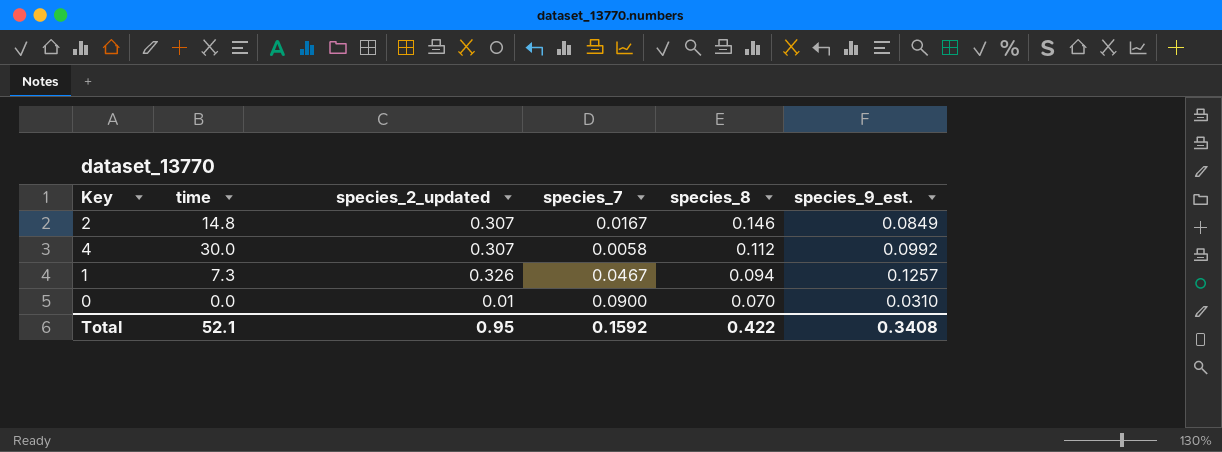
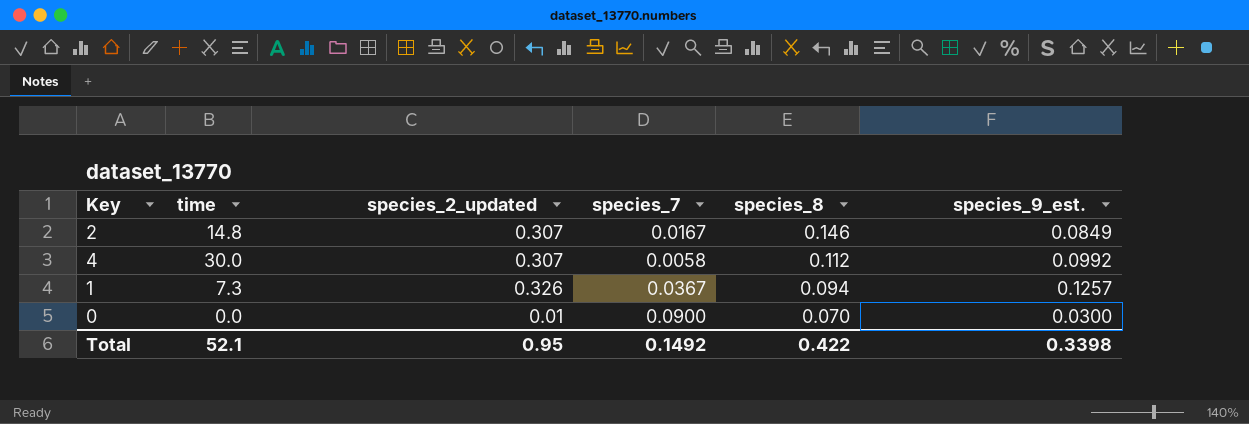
1 | species_7: 0.0467 -> 0.0367
0 | species_9_est.: 0.0310 -> 0.0300
Total | species_7: 0.1592 -> 0.1492
Total | species_9_est.: 0.3408 -> 0.3398

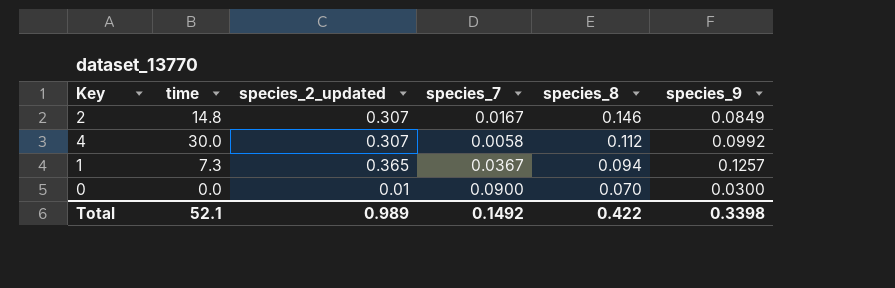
column name: species_9_est. -> species_9
1 | species_2_updated: 0.326 -> 0.365
Total | species_2_updated: 0.95 -> 0.989

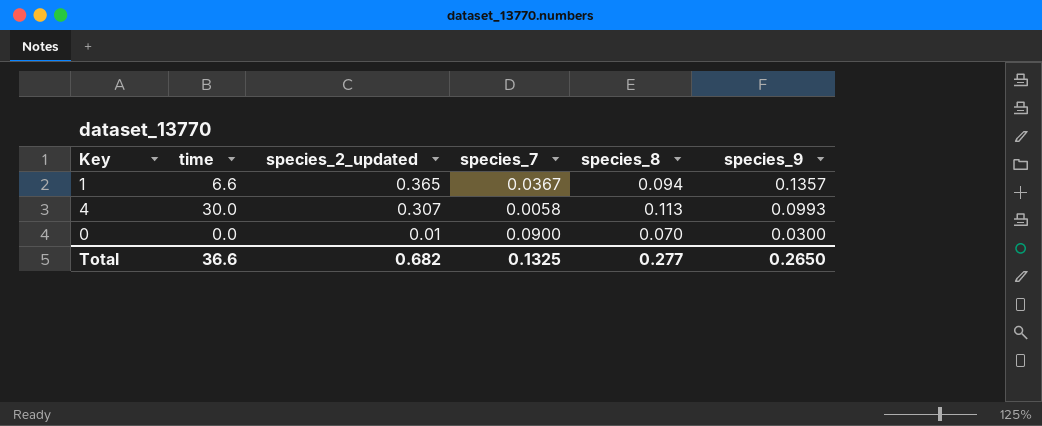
row order: species_8 descending -> species_2_updated descending
row 2: 14.8 | 0.307 | 0.0167 | 0.146 | 0.0849 -> none
1 | time: 7.3 -> 6.6
1 | species_9: 0.1257 -> 0.1357
4 | species_8: 0.112 -> 0.113
4 | species_9: 0.0992 -> 0.0993
Total | time: 52.1 -> 36.6
Total | species_2_updated: 0.989 -> 0.682
Total | species_7: 0.1492 -> 0.1325
Total | species_8: 0.422 -> 0.277
Total | species_9: 0.3398 -> 0.2650

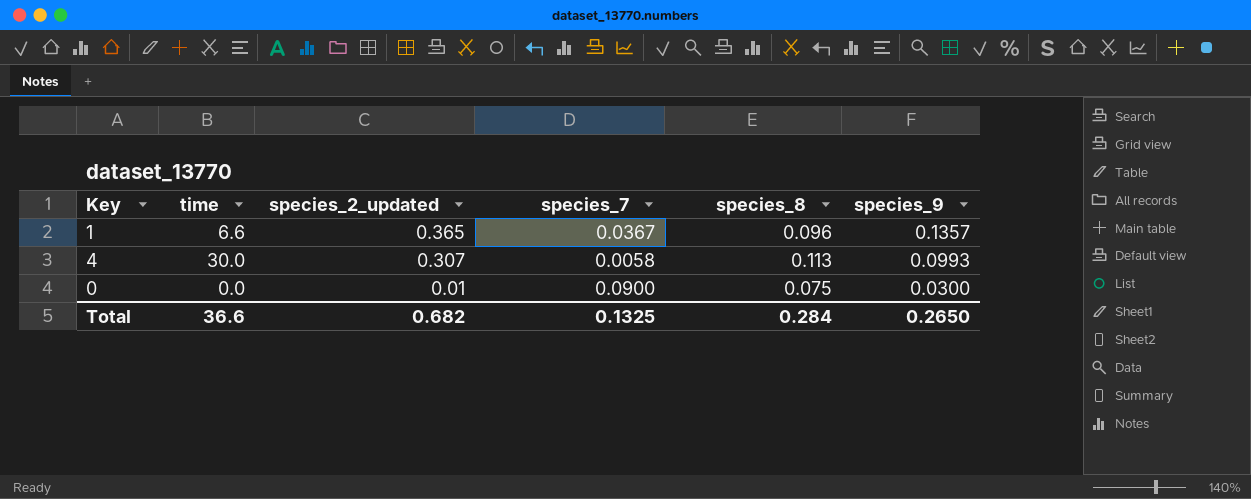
1 | species_8: 0.094 -> 0.096
0 | species_8: 0.070 -> 0.075
Total | species_8: 0.277 -> 0.284

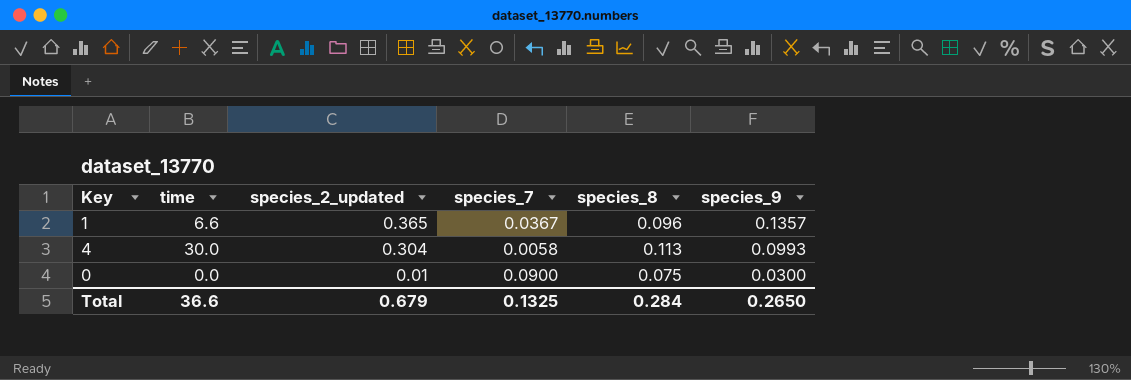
4 | species_2_updated: 0.307 -> 0.304
Total | species_2_updated: 0.682 -> 0.679

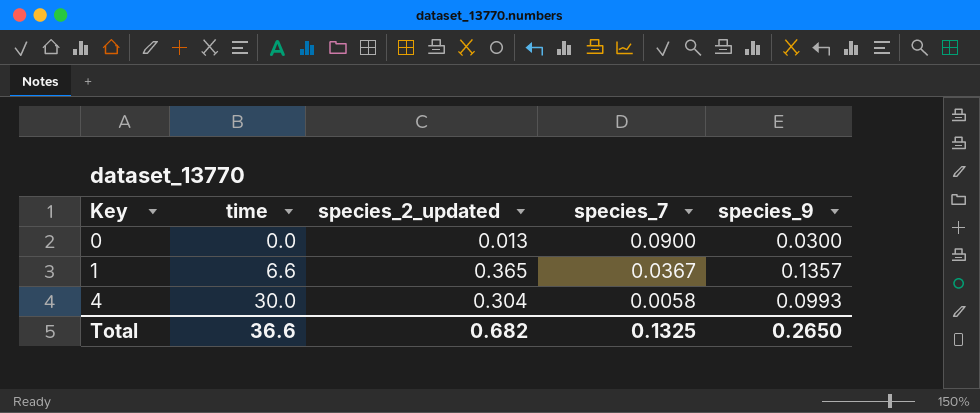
row order: species_2_updated descending -> Key ascending
column species_8 | position: 5 -> none
0 | species_2_updated: 0.01 -> 0.013
Total | species_2_updated: 0.679 -> 0.682

